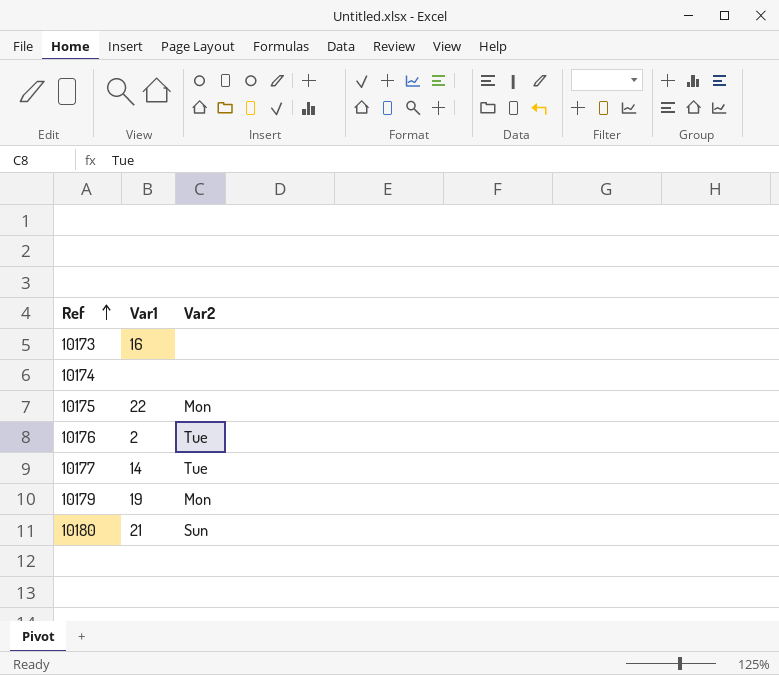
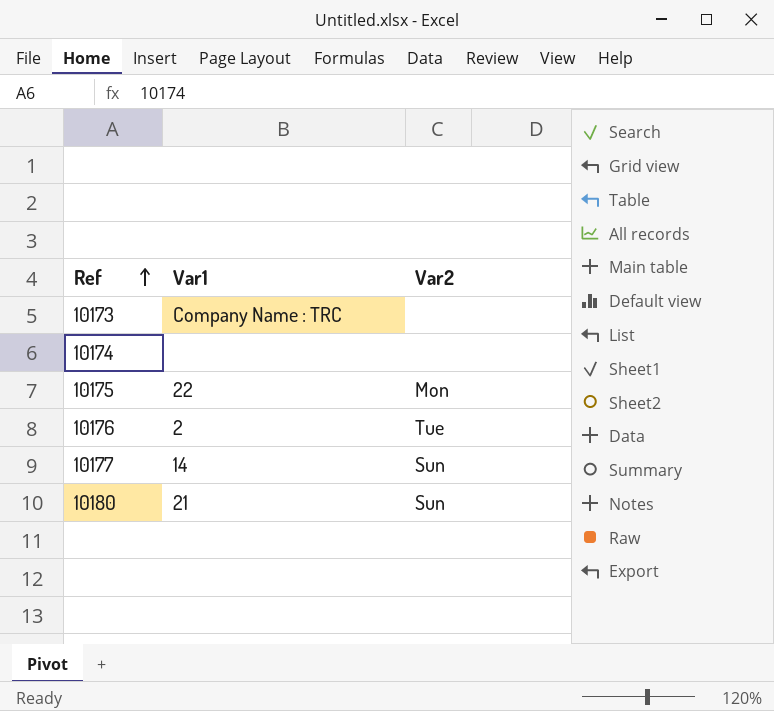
row 10179: 19 | Mon -> none
10173 | Var1: 16 -> Company Name : TRC
10177 | Var2: Tue -> Sun

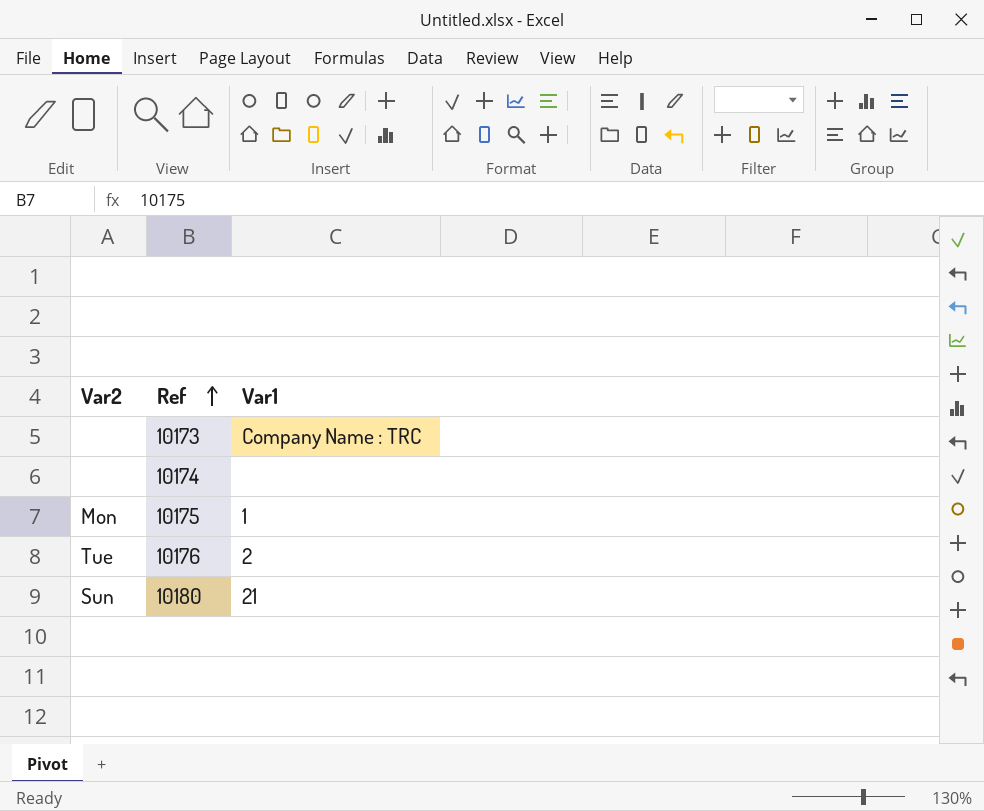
column Var2 | position: 3 -> 1
row 10177: 14 | Sun -> none
10175 | Var1: 22 -> 1

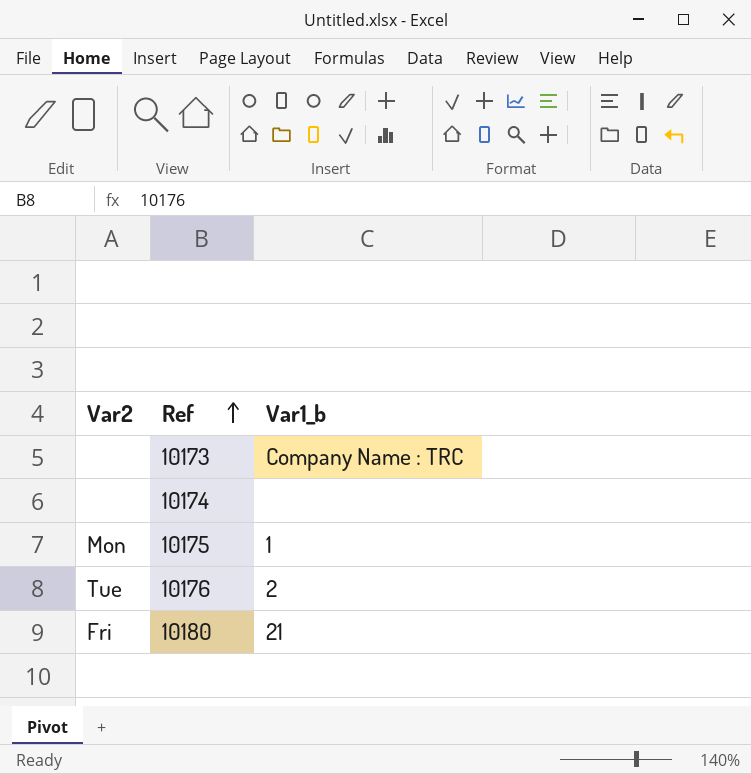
column name: Var1 -> Var1_b
10180 | Var2: Sun -> Fri

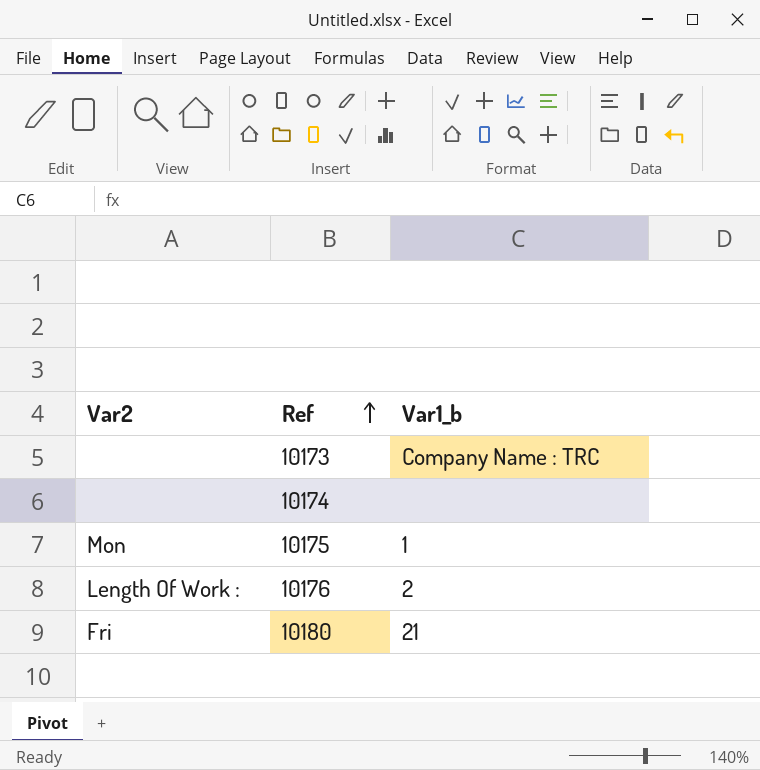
10176 | Var2: Tue -> Length Of Work :

